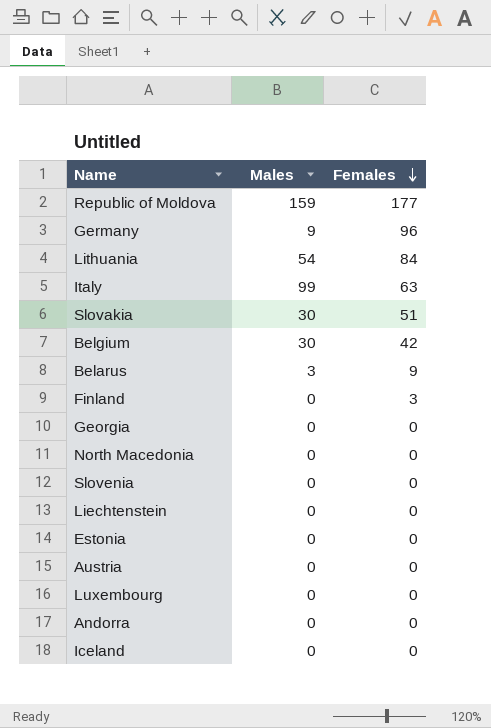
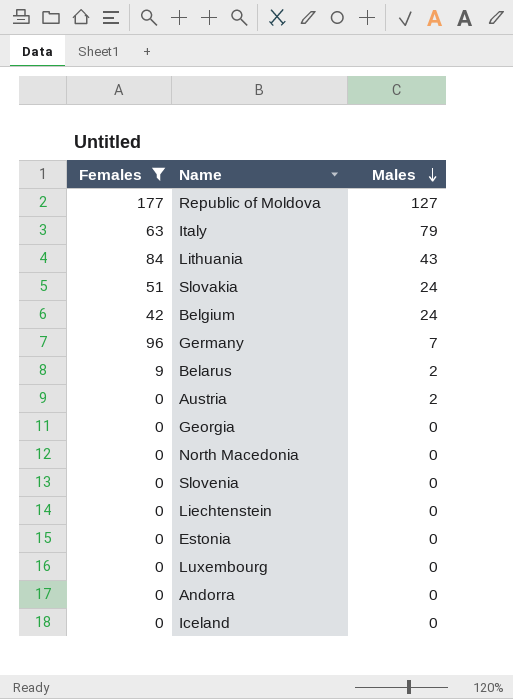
filter: none -> Females != 3
row order: Females descending -> Males descending
column Females | position: 3 -> 1
Republic of Moldova | Males: 159 -> 127
Italy | Males: 99 -> 79
Lithuania | Males: 54 -> 43
Slovakia | Males: 30 -> 24
Belgium | Males: 30 -> 24
Germany | Males: 9 -> 7
Belarus | Males: 3 -> 2
Austria | Males: 0 -> 2

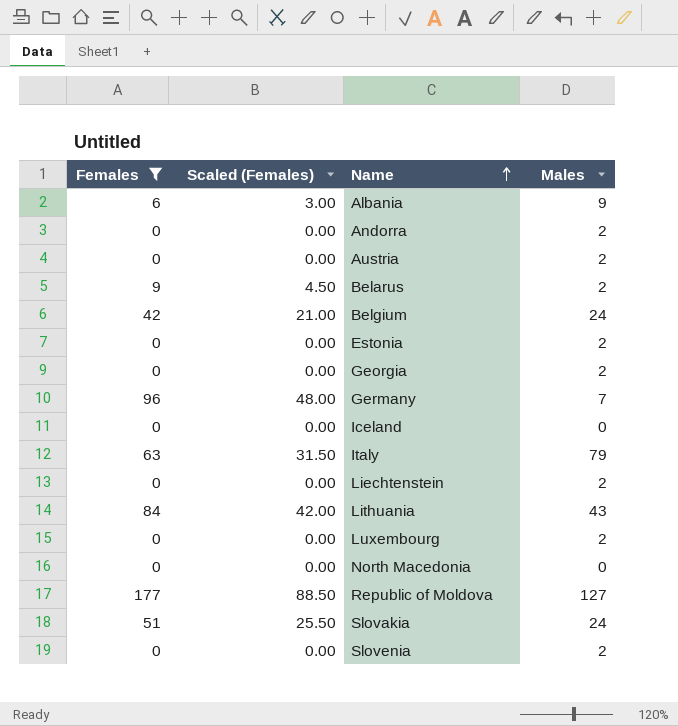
row order: Males descending -> Name ascending
column Scaled (Females) | formula: none -> [Females] * 0.5
row Albania: none -> 6 | 3.00 | 9
Andorra | Males: 0 -> 2
Estonia | Males: 0 -> 2
Georgia | Males: 0 -> 2
Liechtenstein | Males: 0 -> 2
Luxembourg | Males: 0 -> 2
Slovenia | Males: 0 -> 2

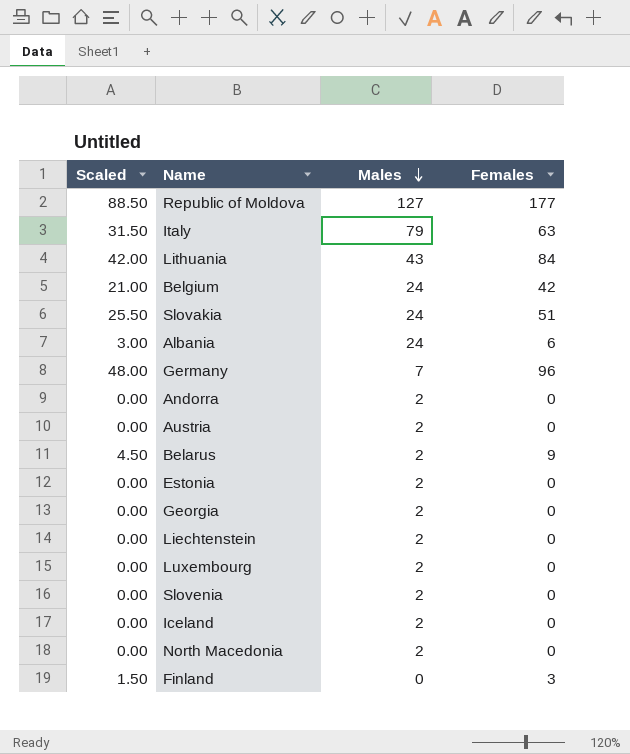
filter: Females != 3 -> none
row order: Name ascending -> Males descending
column name: Scaled (Females) -> Scaled
column Females | position: 1 -> 4
Albania | Males: 9 -> 24
Iceland | Males: 0 -> 2
North Macedonia | Males: 0 -> 2

